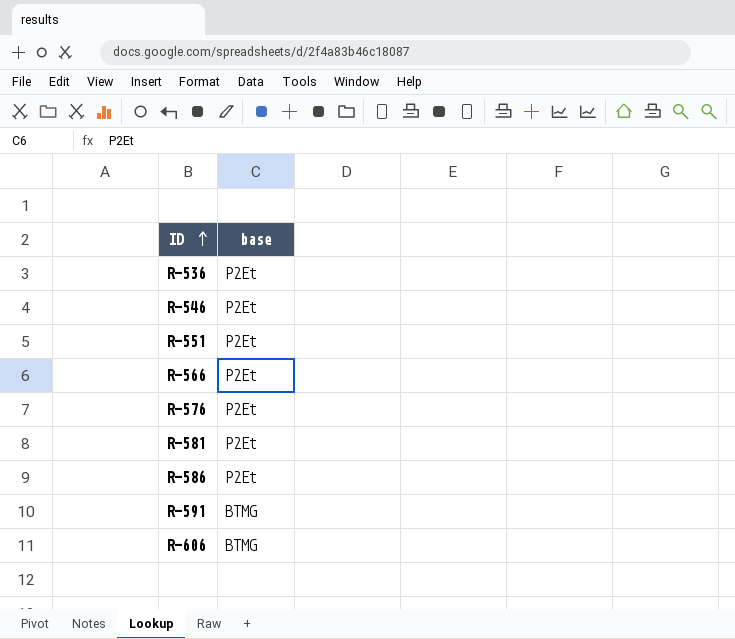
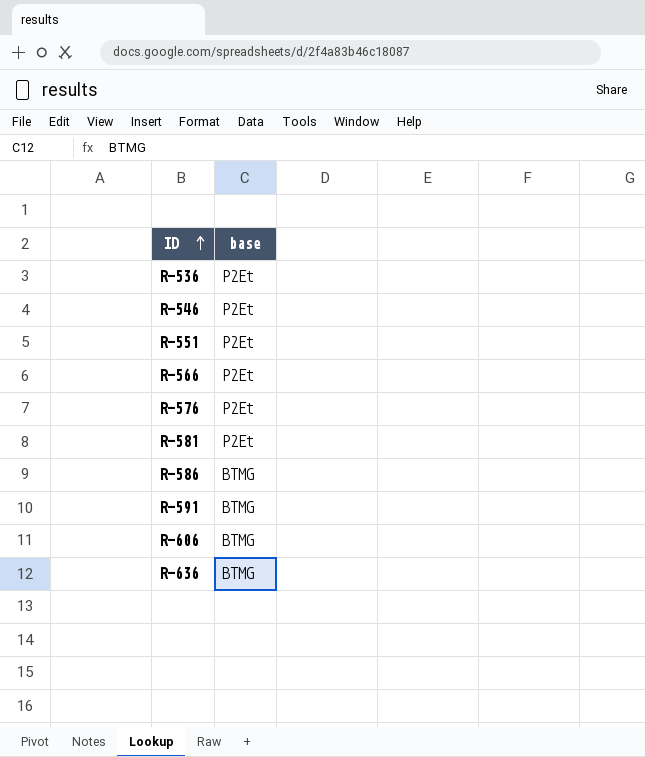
R-586 | base: P2Et -> BTMG
row R-636: none -> BTMG

